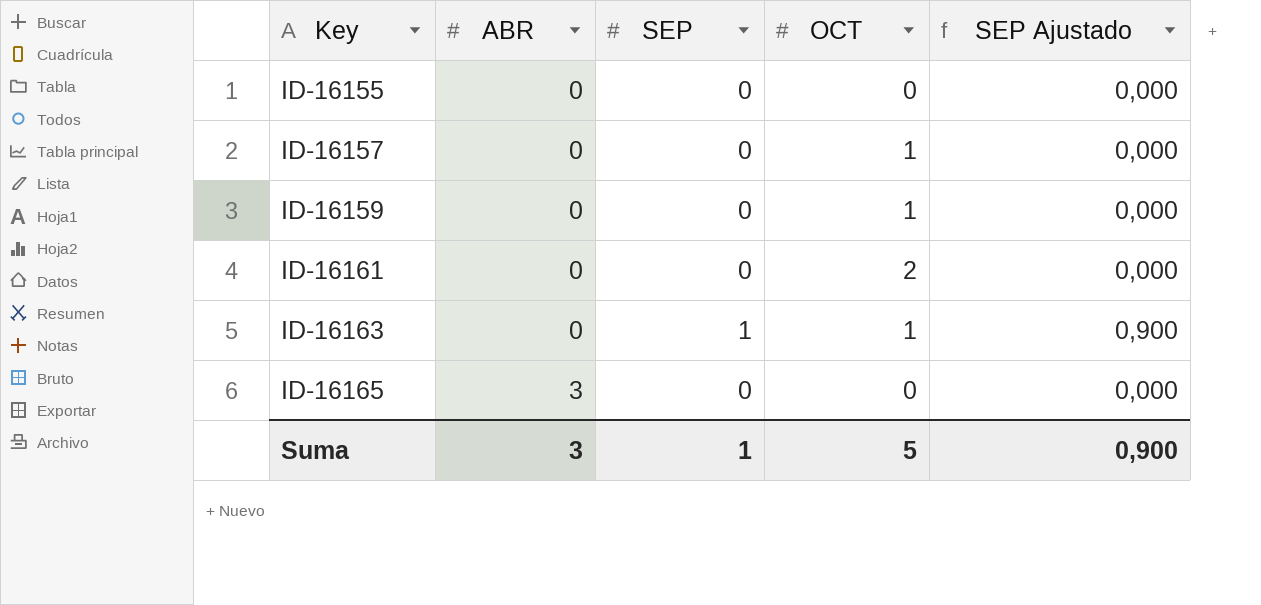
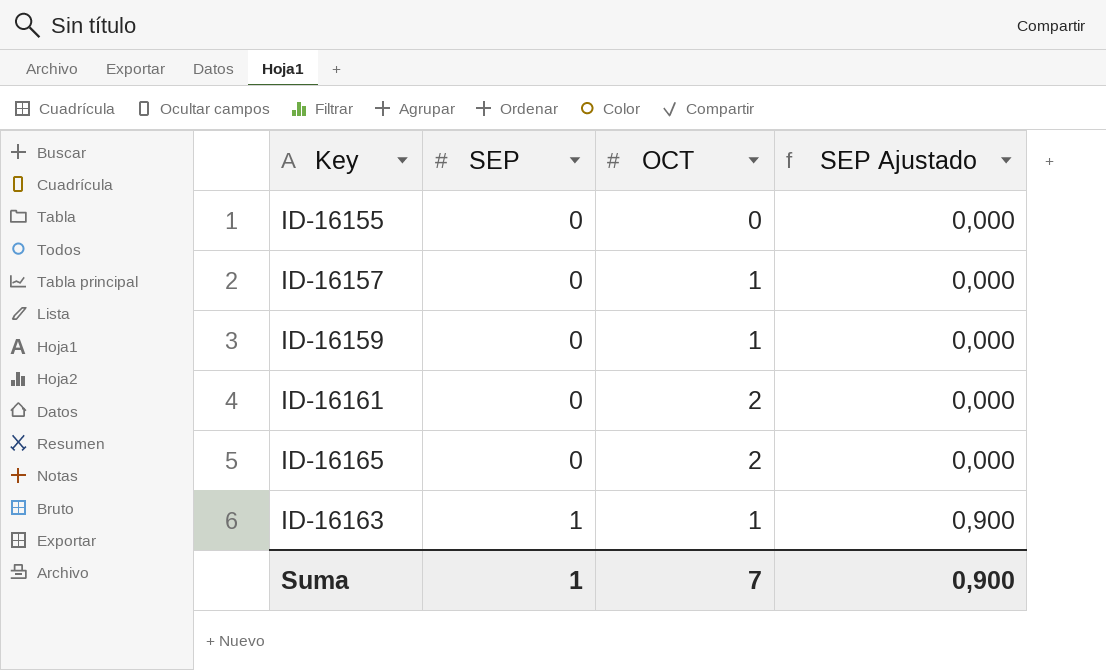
row order: Key ascending -> SEP ascending
column ABR | position: 2 -> none
ID-16165 | OCT: 0 -> 2
Suma | OCT: 5 -> 7

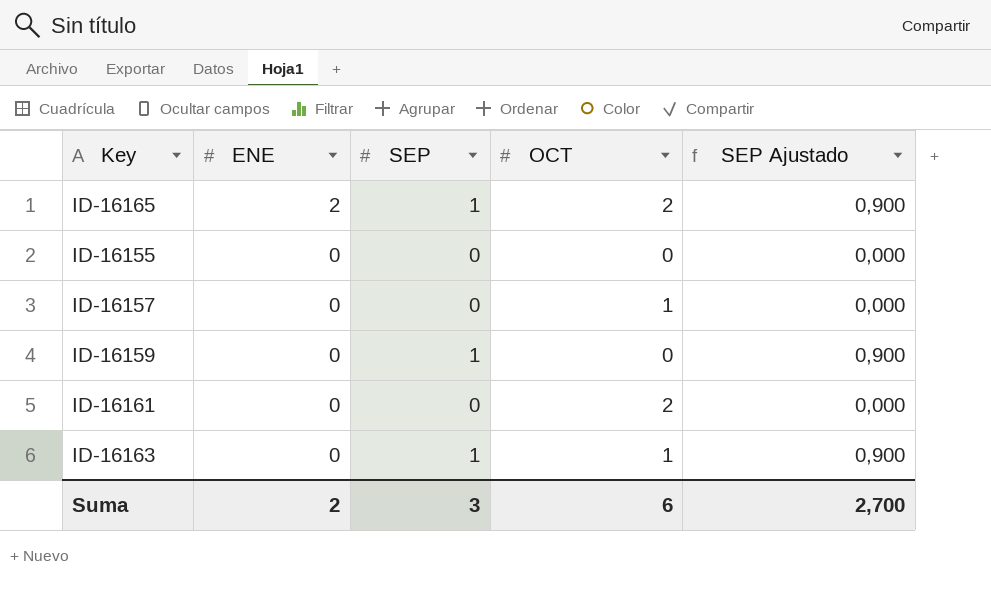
row order: SEP ascending -> ENE descending
column ENE | position: none -> 2
ID-16165 | SEP: 0 -> 1
ID-16165 | SEP Ajustado: 0,000 -> 0,900
ID-16159 | SEP: 0 -> 1
ID-16159 | OCT: 1 -> 0
ID-16159 | SEP Ajustado: 0,000 -> 0,900
Suma | SEP: 1 -> 3
Suma | OCT: 7 -> 6
Suma | SEP Ajustado: 0,900 -> 2,700

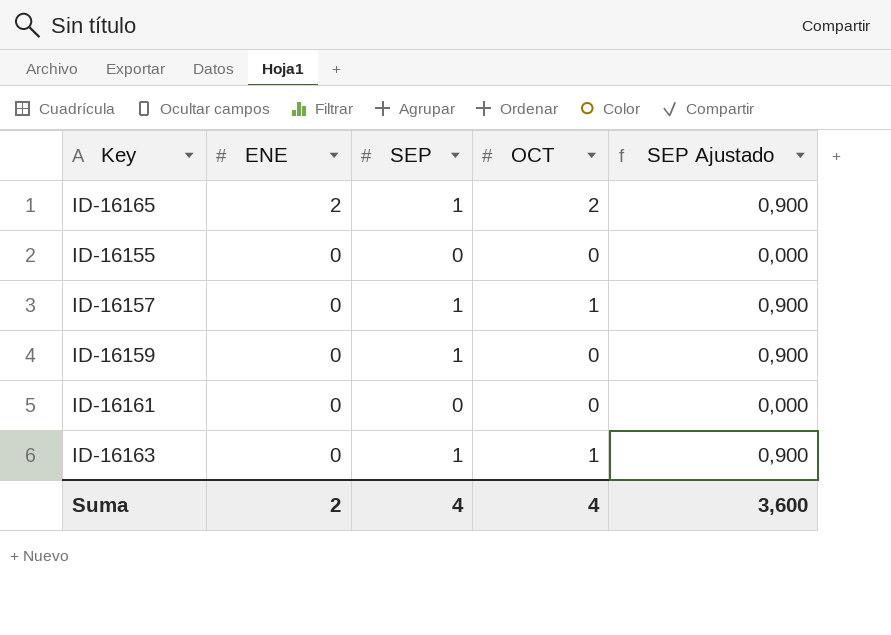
ID-16157 | SEP: 0 -> 1
ID-16157 | SEP Ajustado: 0,000 -> 0,900
ID-16161 | OCT: 2 -> 0
Suma | SEP: 3 -> 4
Suma | OCT: 6 -> 4
Suma | SEP Ajustado: 2,700 -> 3,600

